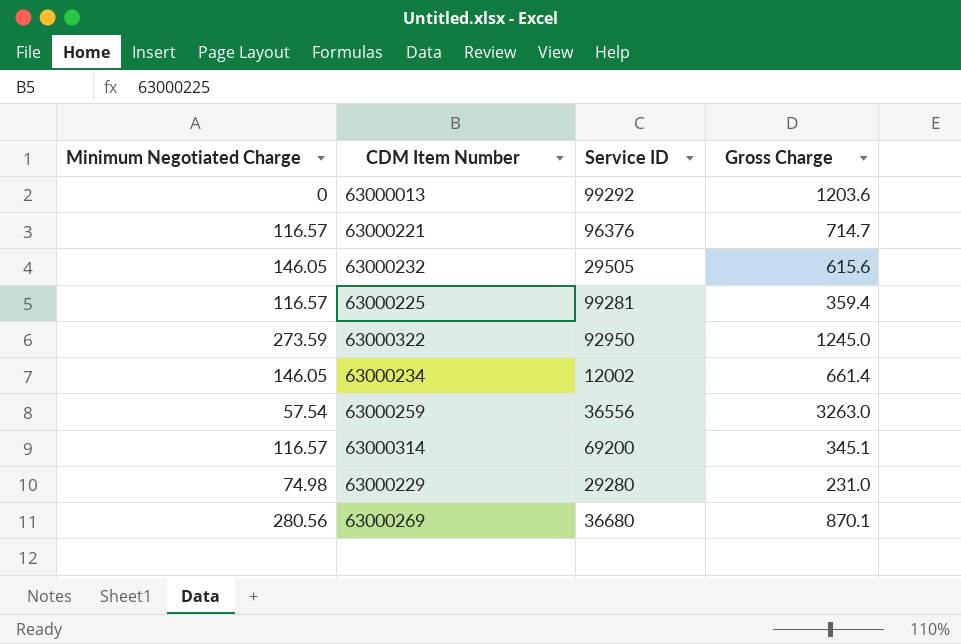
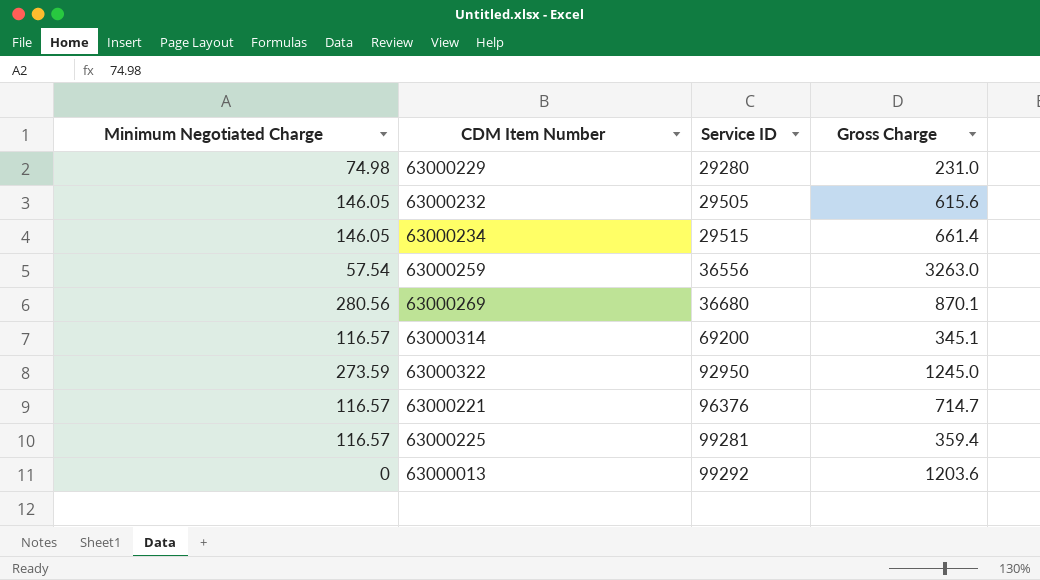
row order: none -> Service ID ascending
63000234 | Service ID: 12002 -> 29515

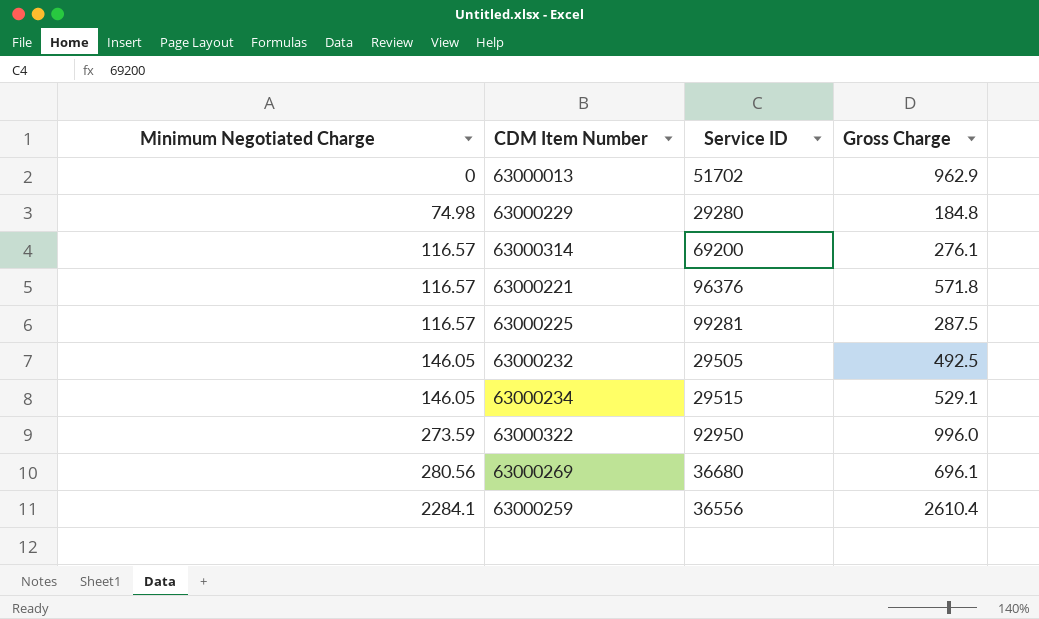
row order: Service ID ascending -> Minimum Negotiated Charge ascending
63000013 | Service ID: 99292 -> 51702
63000013 | Gross Charge: 1203.6 -> 962.9
63000229 | Gross Charge: 231.0 -> 184.8
63000314 | Gross Charge: 345.1 -> 276.1
63000221 | Gross Charge: 714.7 -> 571.8
63000225 | Gross Charge: 359.4 -> 287.5
63000232 | Gross Charge: 615.6 -> 492.5
63000234 | Gross Charge: 661.4 -> 529.1
63000322 | Gross Charge: 1245.0 -> 996.0
63000269 | Gross Charge: 870.1 -> 696.1
63000259 | Minimum Negotiated Charge: 57.54 -> 2284.1
63000259 | Gross Charge: 3263.0 -> 2610.4

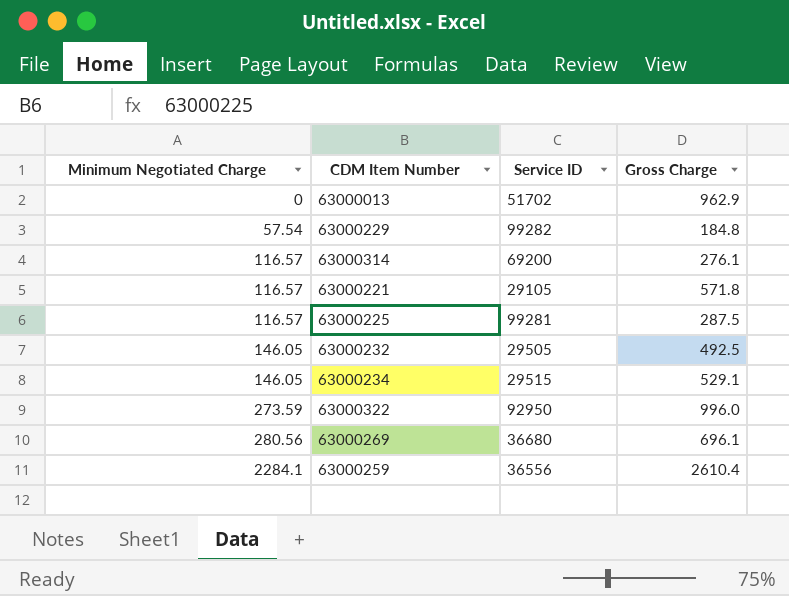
63000229 | Minimum Negotiated Charge: 74.98 -> 57.54
63000229 | Service ID: 29280 -> 99282
63000221 | Service ID: 96376 -> 29105

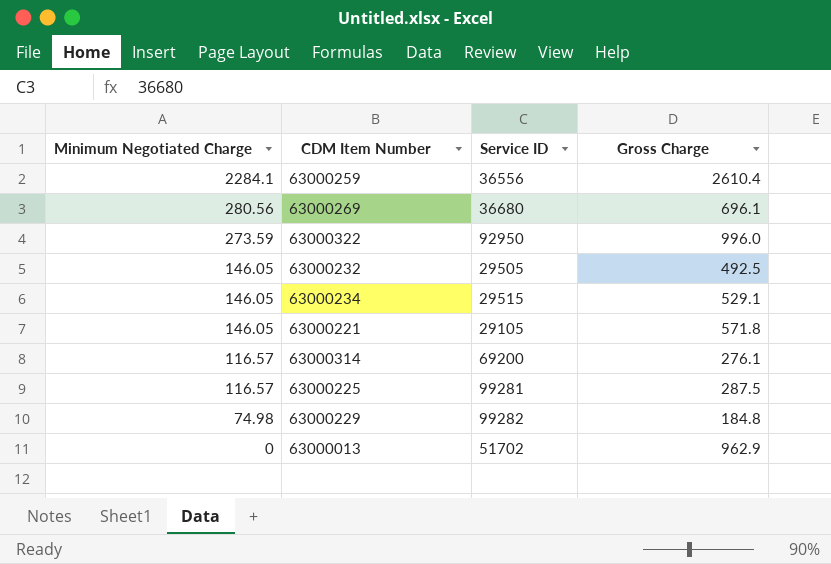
row order: Minimum Negotiated Charge ascending -> Minimum Negotiated Charge descending
63000221 | Minimum Negotiated Charge: 116.57 -> 146.05
63000229 | Minimum Negotiated Charge: 57.54 -> 74.98

